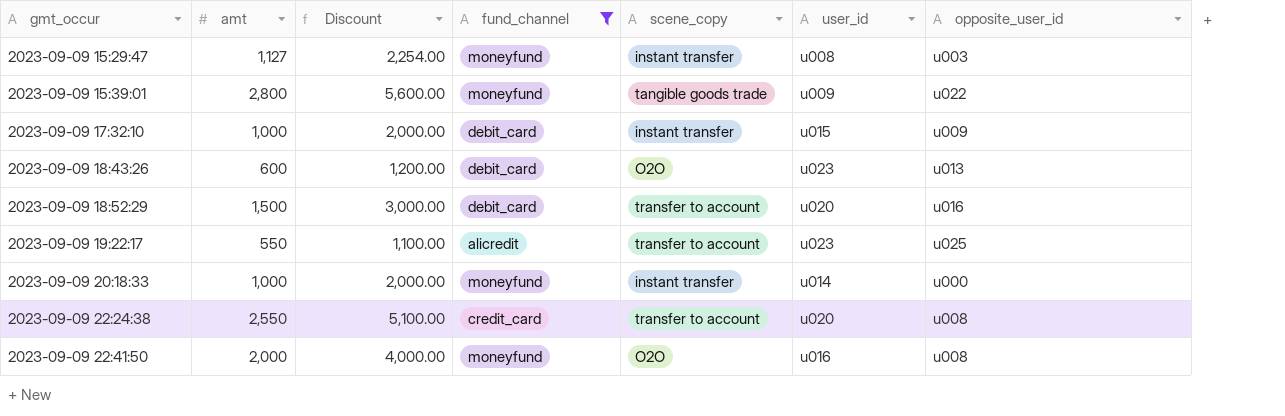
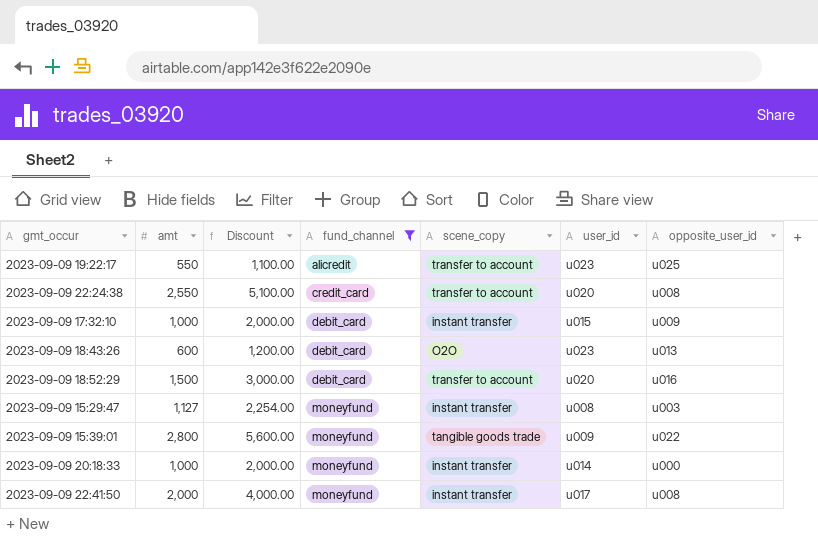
row order: gmt_occur ascending -> fund_channel ascending
2023-09-09 22:41:50 | scene_copy: O2O -> instant transfer
2023-09-09 22:41:50 | user_id: u016 -> u017

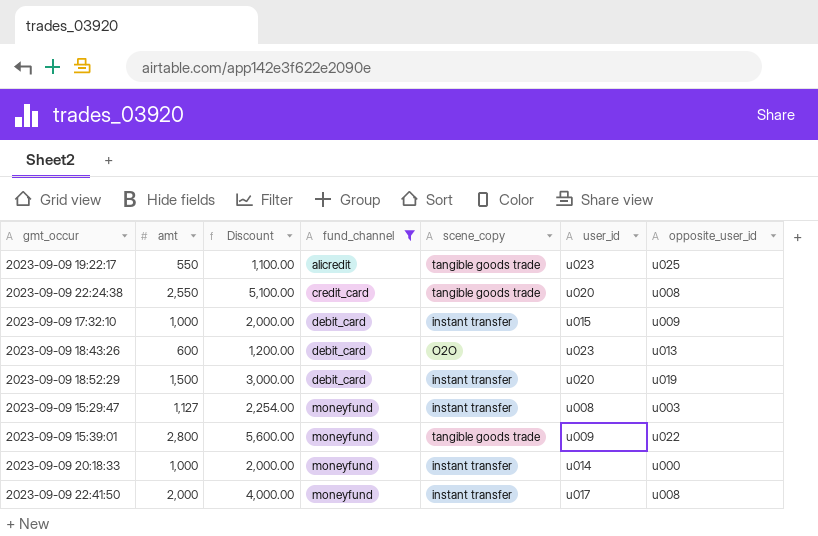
2023-09-09 19:22:17 | scene_copy: transfer to account -> tangible goods trade
2023-09-09 22:24:38 | scene_copy: transfer to account -> tangible goods trade
2023-09-09 18:52:29 | scene_copy: transfer to account -> instant transfer
2023-09-09 18:52:29 | opposite_user_id: u016 -> u019

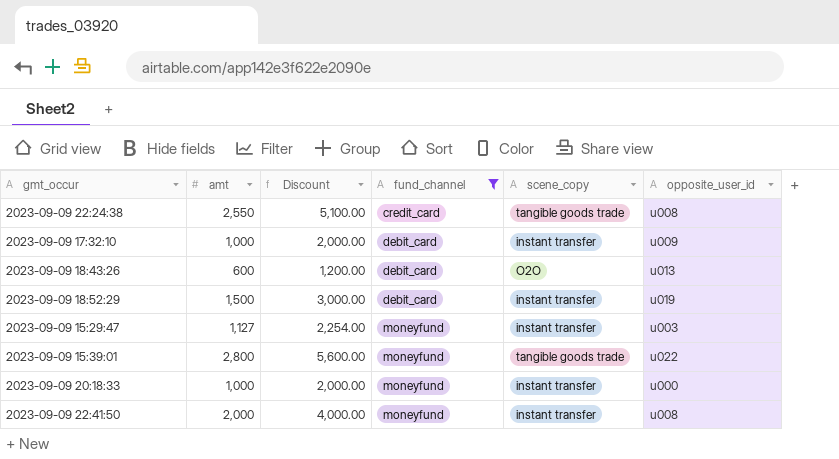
column user_id | position: 6 -> none
row 2023-09-09 19:22:17: 550 | 1,100.00 | alicredit | tangible goods trade | u023 | u025 -> none

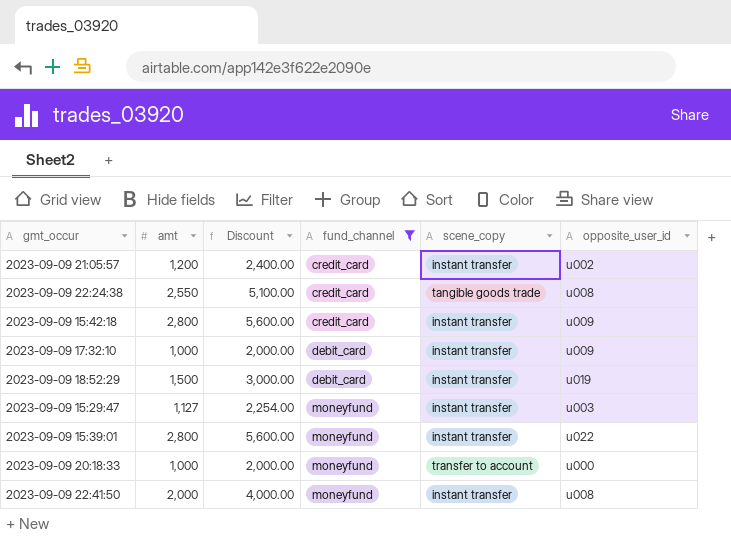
row 2023-09-09 18:43:26: 600 | 1,200.00 | debit_card | O2O | u013 -> none
row 2023-09-09 21:05:57: none -> 1,200 | 2,400.00 | credit_card | instant transfer | u002
row 2023-09-09 15:42:18: none -> 2,800 | 5,600.00 | credit_card | instant transfer | u009
2023-09-09 15:39:01 | scene_copy: tangible goods trade -> instant transfer
2023-09-09 20:18:33 | scene_copy: instant transfer -> transfer to account

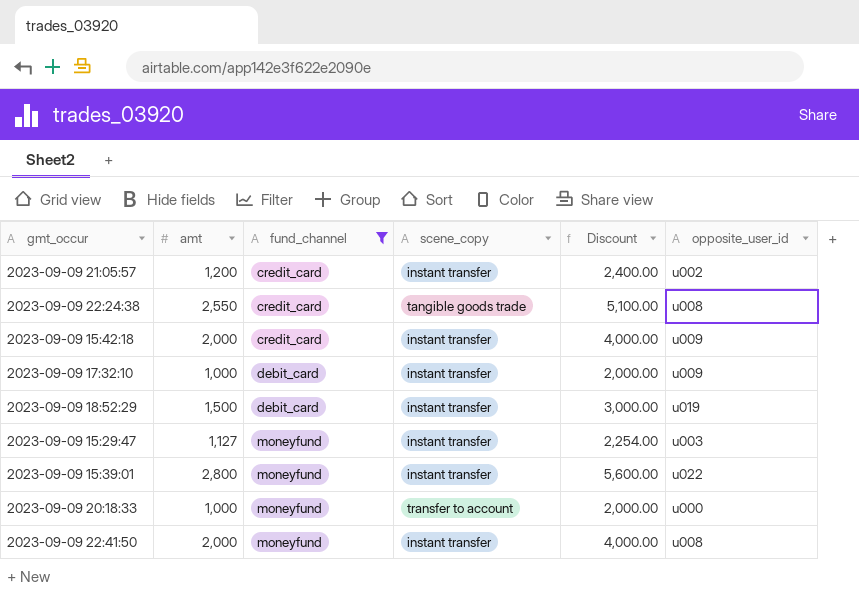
column Discount | position: 3 -> 5
2023-09-09 15:42:18 | amt: 2,800 -> 2,000
2023-09-09 15:42:18 | Discount: 5,600.00 -> 4,000.00

